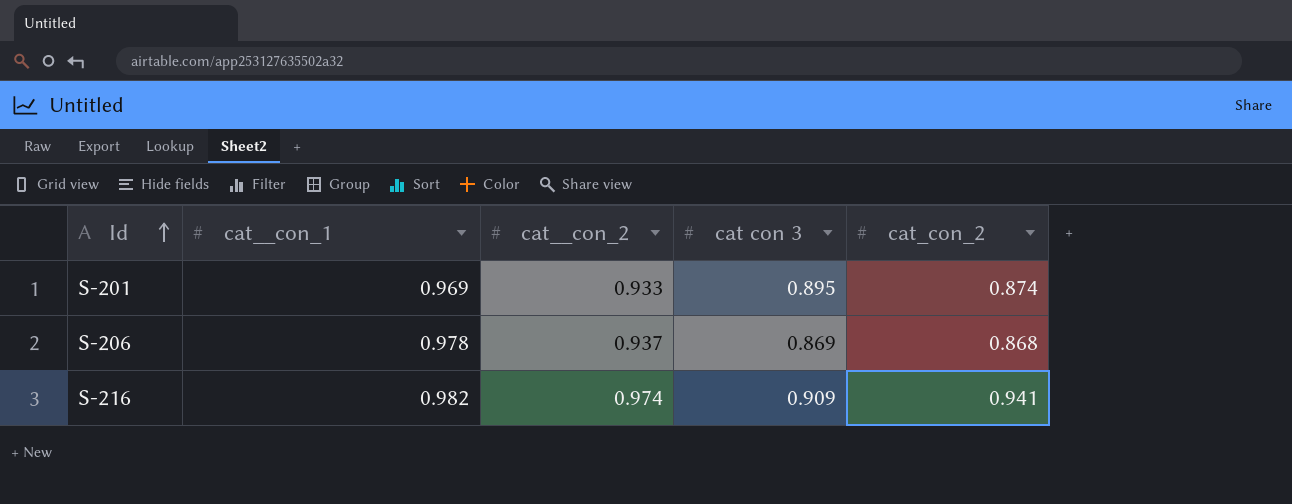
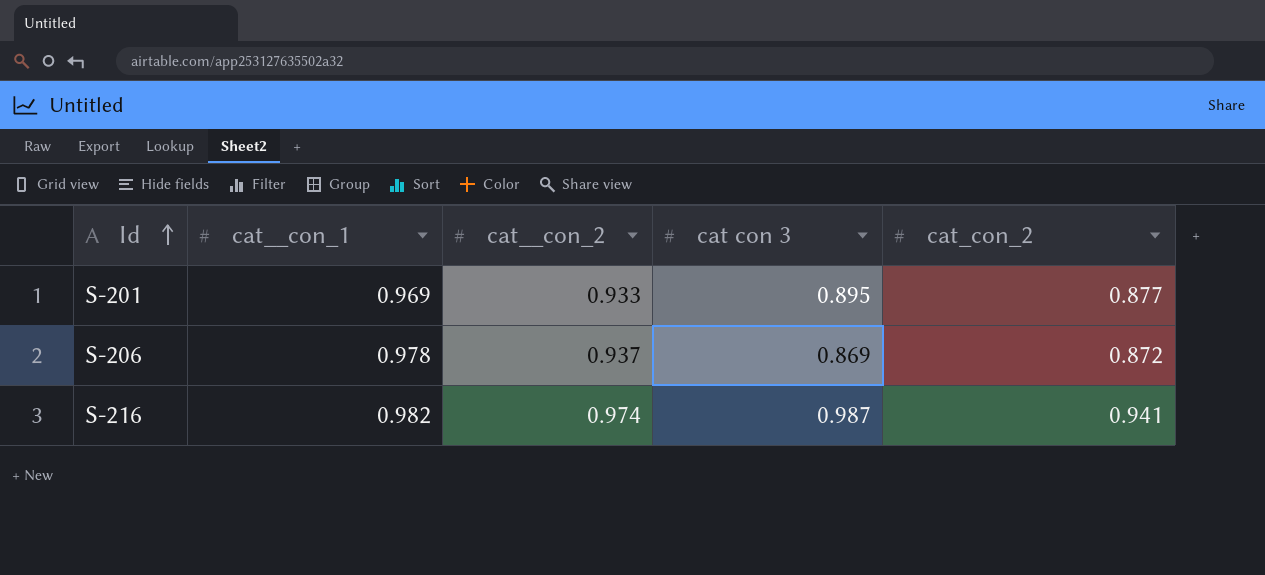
S-201 | cat_con_2: 0.874 -> 0.877
S-206 | cat_con_2: 0.868 -> 0.872
S-216 | cat con 3: 0.909 -> 0.987

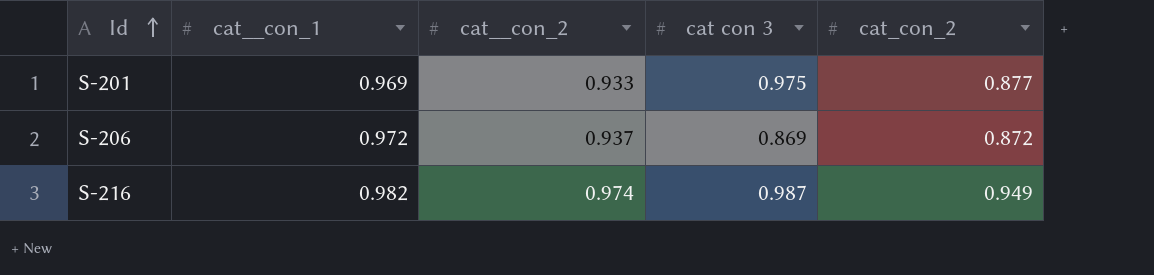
S-201 | cat con 3: 0.895 -> 0.975
S-206 | cat__con_1: 0.978 -> 0.972
S-216 | cat_con_2: 0.941 -> 0.949

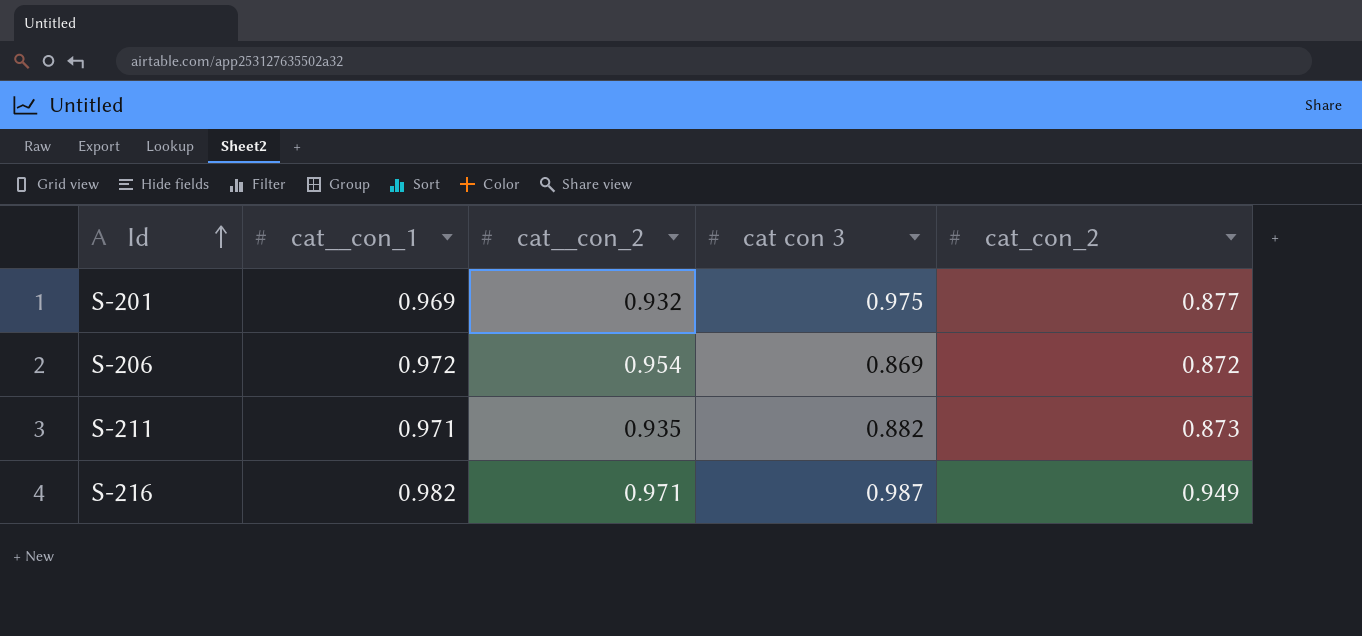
S-201 | cat__con_2: 0.933 -> 0.932
S-206 | cat__con_2: 0.937 -> 0.954
row S-211: none -> 0.971 | 0.935 | 0.882 | 0.873
S-216 | cat__con_2: 0.974 -> 0.971

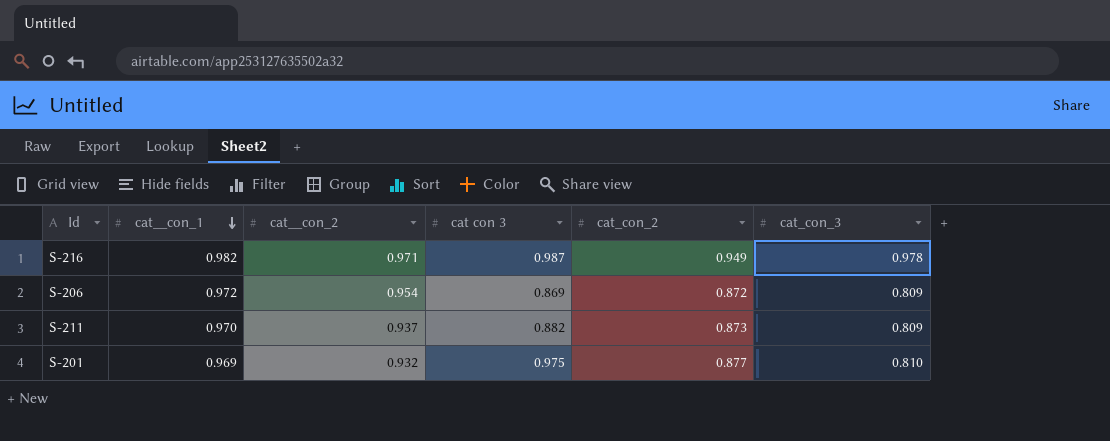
row order: Id ascending -> cat__con_1 descending
column cat_con_3 | position: none -> 6
S-211 | cat__con_1: 0.971 -> 0.970
S-211 | cat__con_2: 0.935 -> 0.937

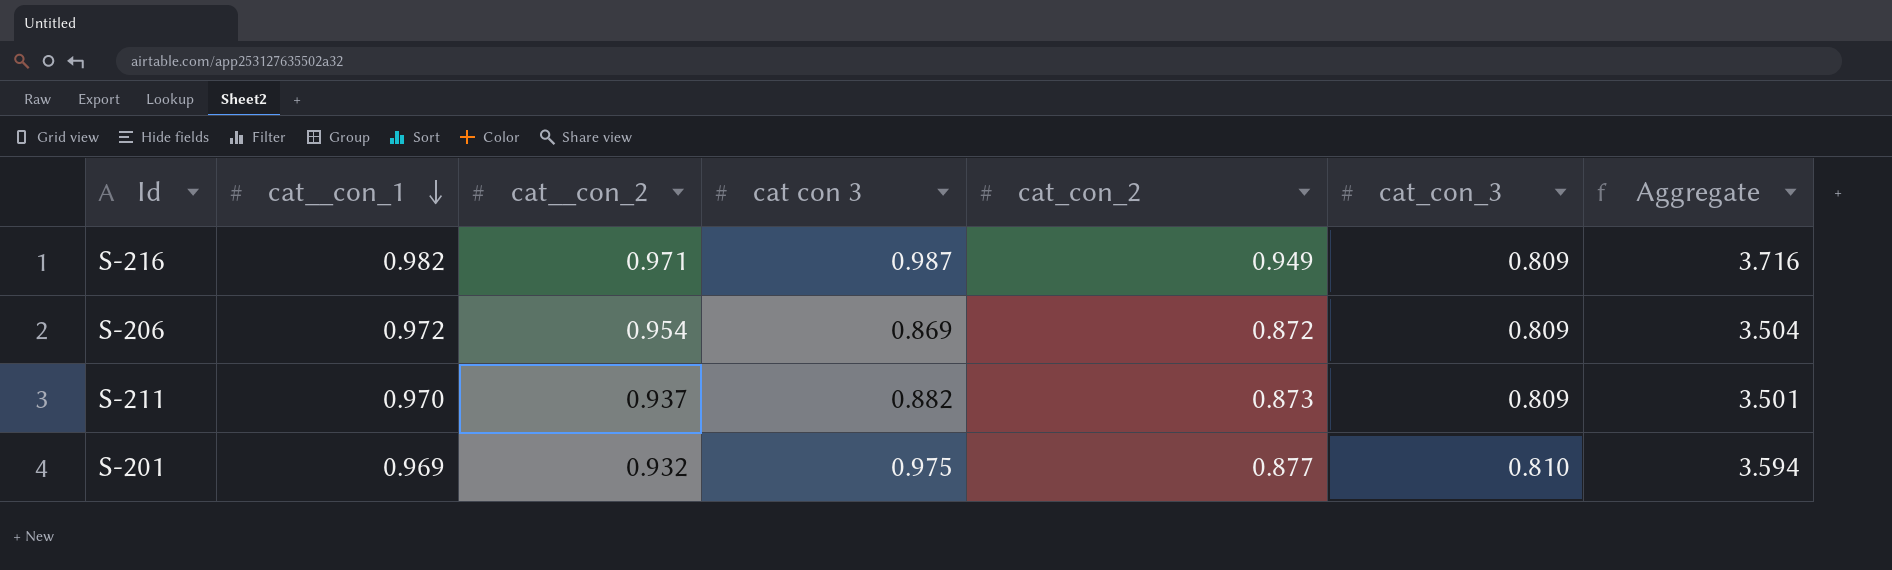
column Aggregate | formula: none -> [cat__con_2] + [cat con 3] + [cat_con_2] + [cat_con_3]
S-216 | cat_con_3: 0.978 -> 0.809

